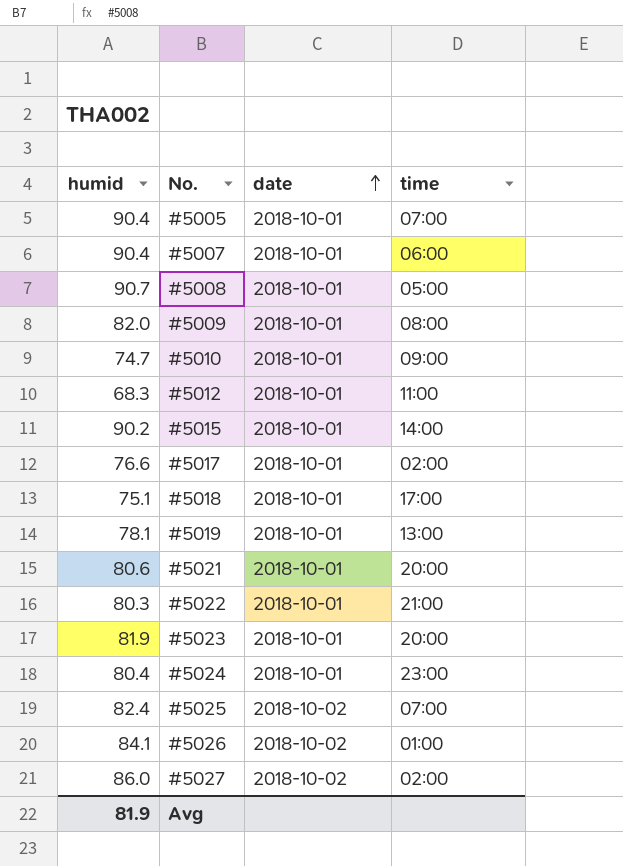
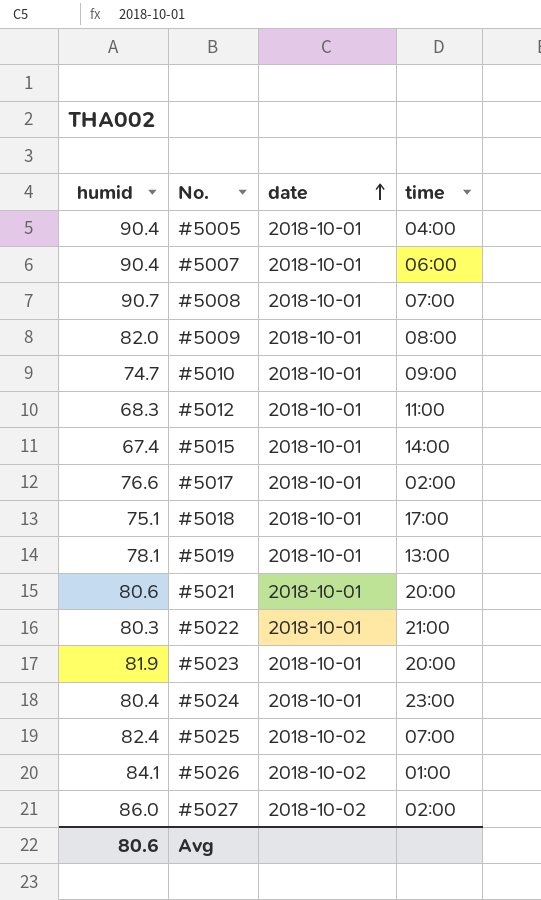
#5005 | time: 07:00 -> 04:00
#5008 | time: 05:00 -> 07:00
#5015 | humid: 90.2 -> 67.4
Avg | humid: 81.9 -> 80.6

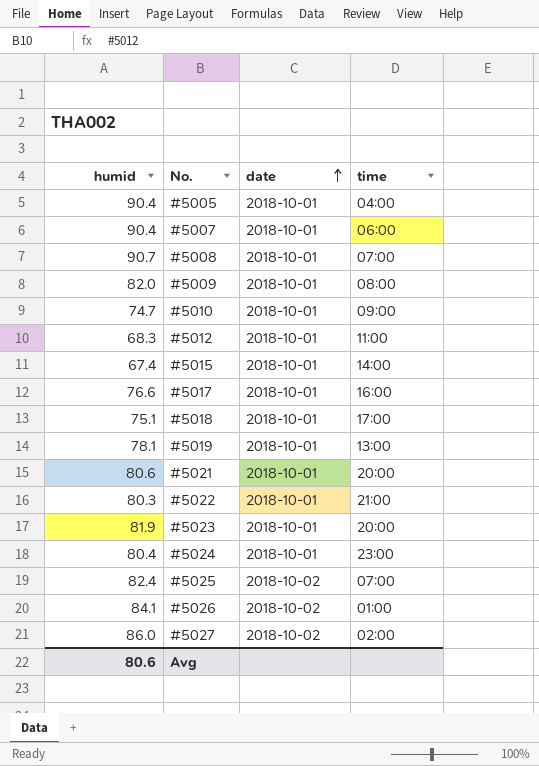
#5017 | time: 02:00 -> 16:00

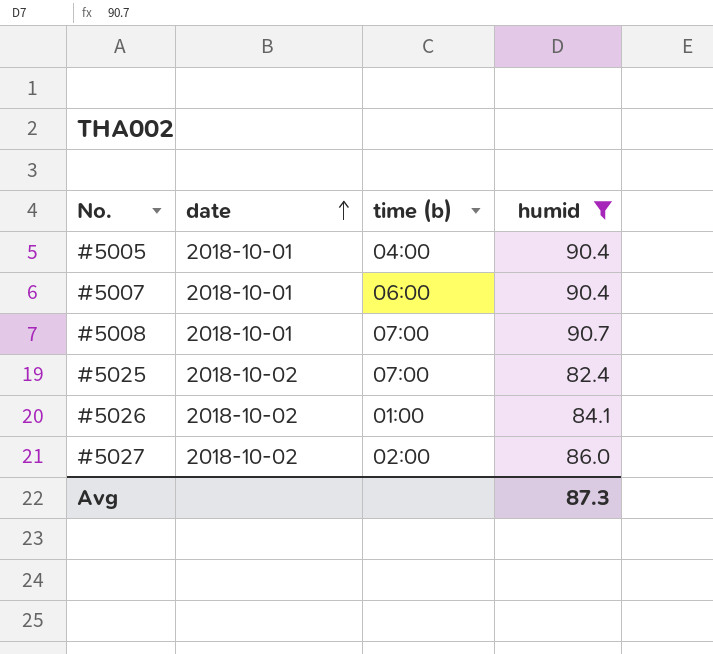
filter: none -> humid >= 82.4
column name: time -> time (b)
column humid | position: 1 -> 4
Avg | humid: 80.6 -> 87.3

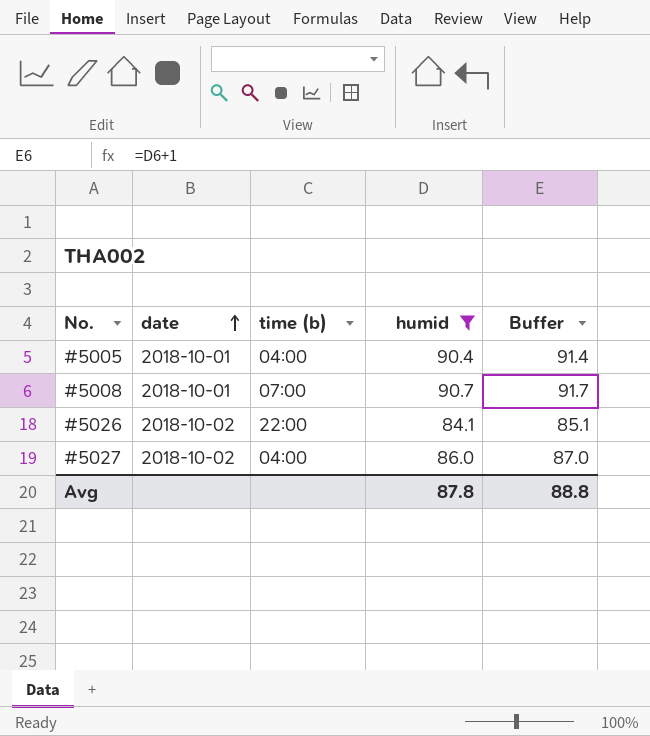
column Buffer | formula: none -> [humid] + 1
row #5007: 2018-10-01 | 06:00 | 90.4 -> none
row #5025: 2018-10-02 | 07:00 | 82.4 -> none
#5026 | time (b): 01:00 -> 22:00
#5027 | time (b): 02:00 -> 04:00
Avg | humid: 87.3 -> 87.8

